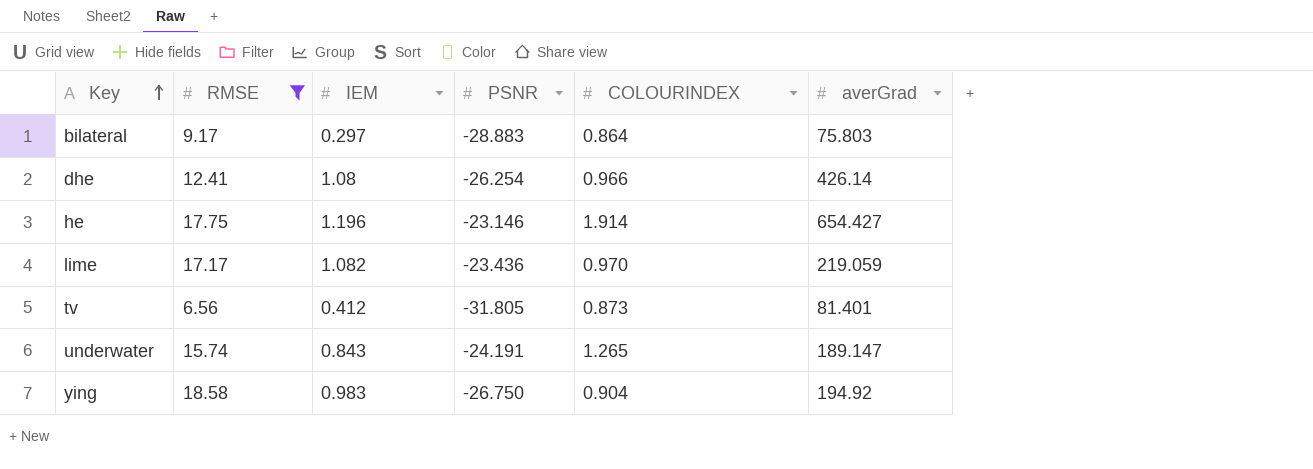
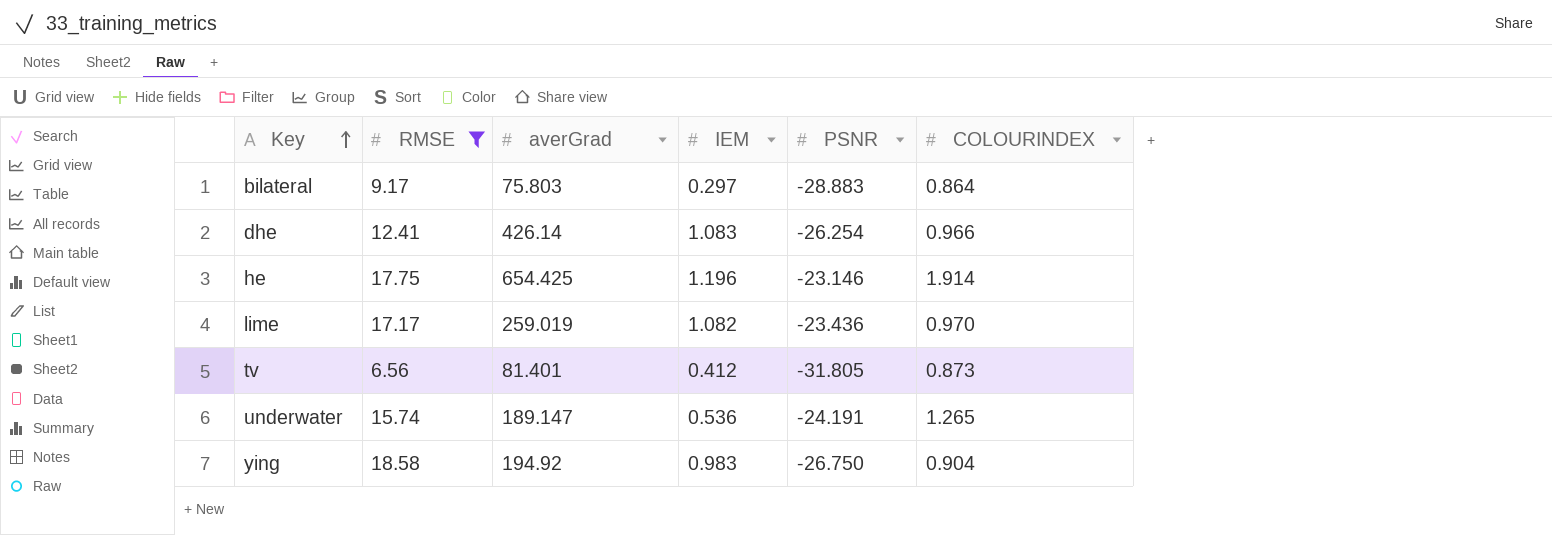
column averGrad | position: 6 -> 3
dhe | IEM: 1.08 -> 1.083
he | averGrad: 654.427 -> 654.425
lime | averGrad: 219.059 -> 259.019
underwater | IEM: 0.843 -> 0.536

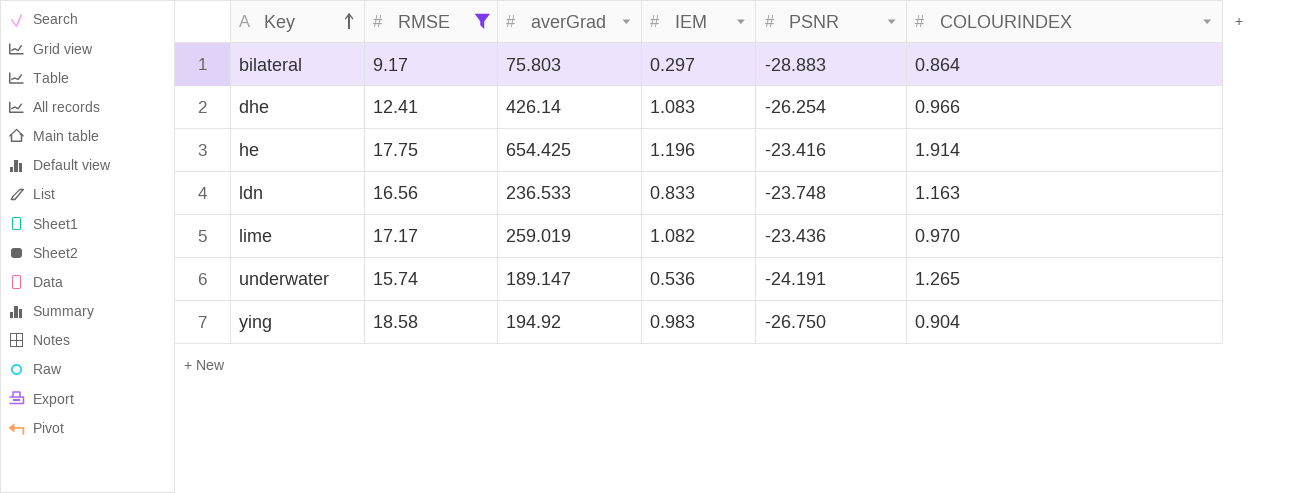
row tv: 6.56 | 81.401 | 0.412 | -31.805 | 0.873 -> none
he | PSNR: -23.146 -> -23.416
row ldn: none -> 16.56 | 236.533 | 0.833 | -23.748 | 1.163

